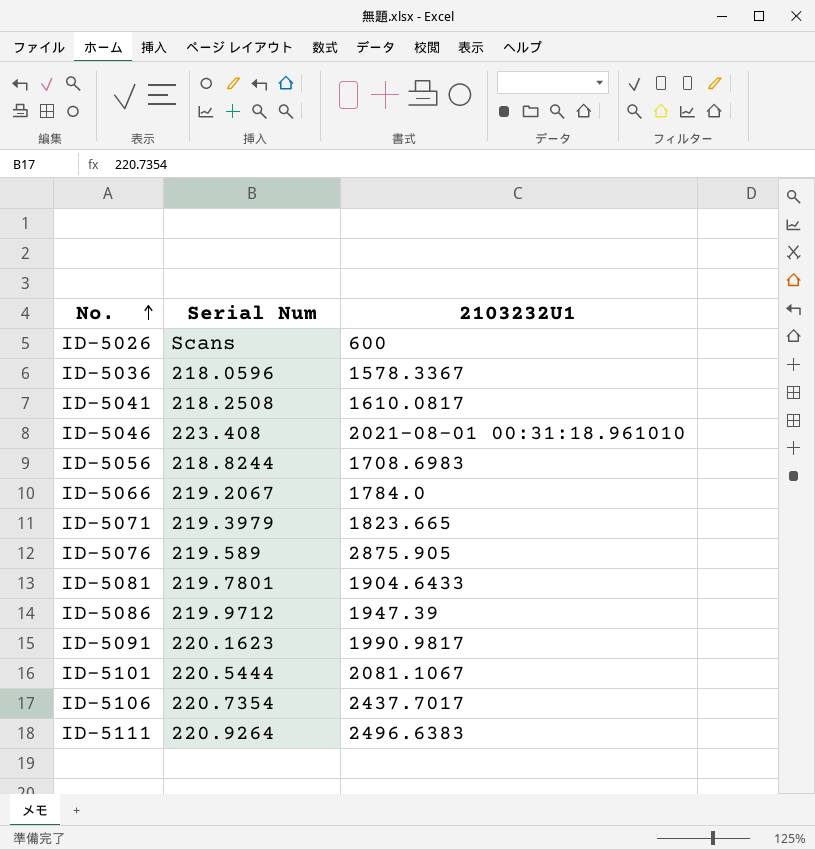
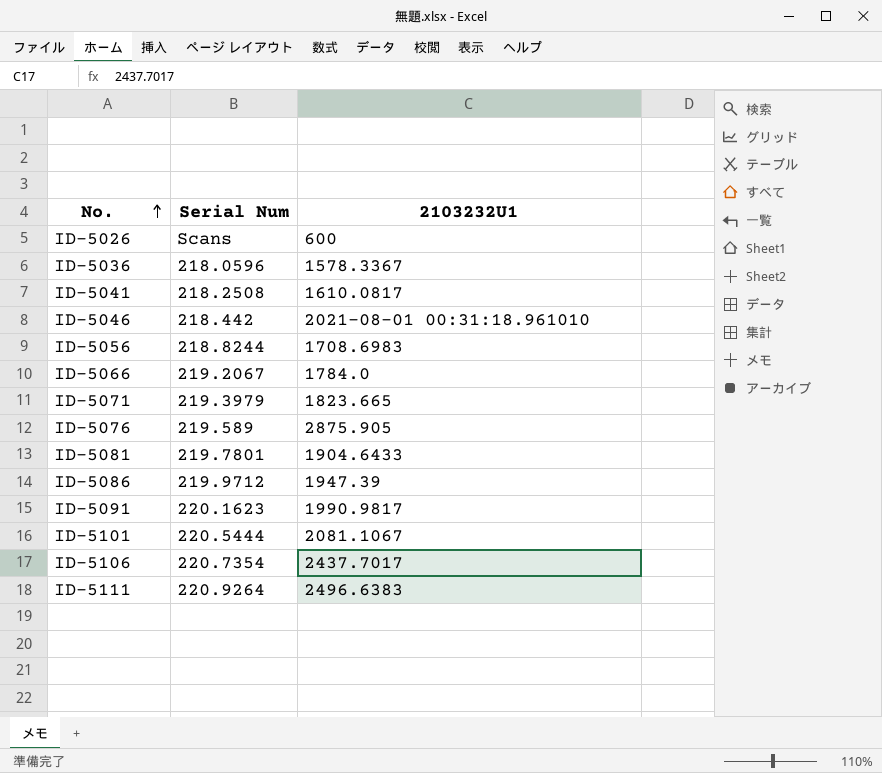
ID-5046 | Serial Num: 223.408 -> 218.442

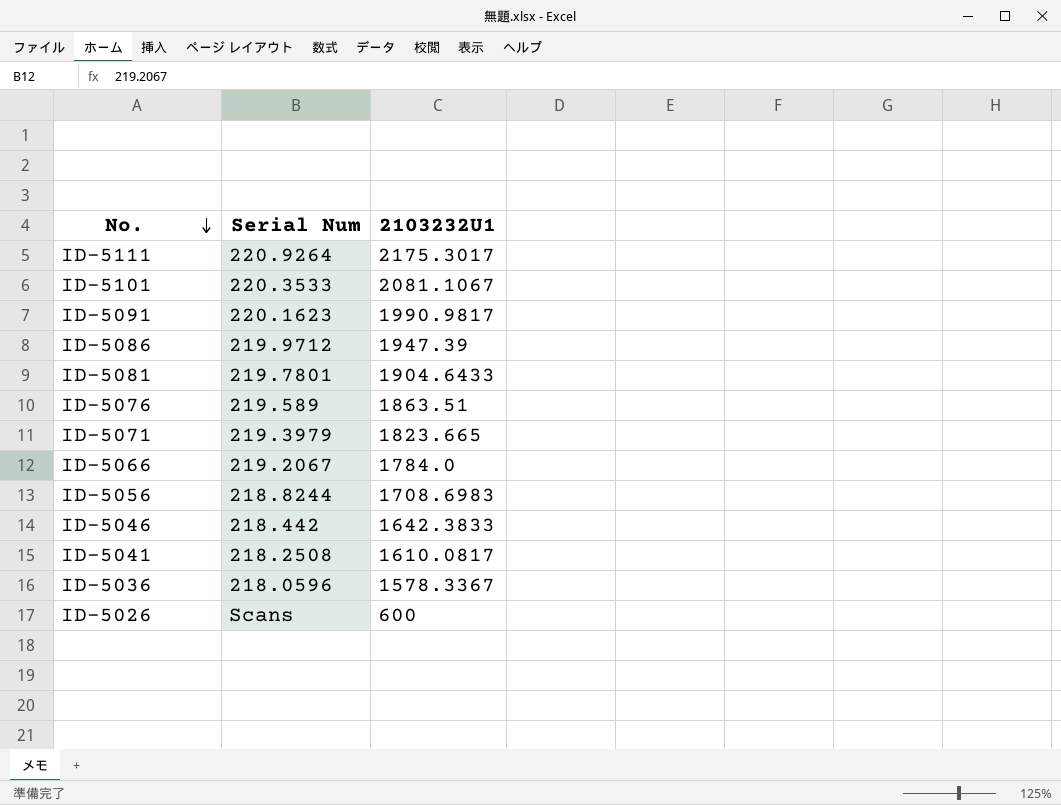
row order: No. ascending -> No. descending
row ID-5106: 220.7354 | 2437.7017 -> none
ID-5111 | 2103232U1: 2496.6383 -> 2175.3017
ID-5101 | Serial Num: 220.5444 -> 220.3533
ID-5076 | 2103232U1: 2875.905 -> 1863.51
ID-5046 | 2103232U1: 2021-08-01 00:31:18.961010 -> 1642.3833

